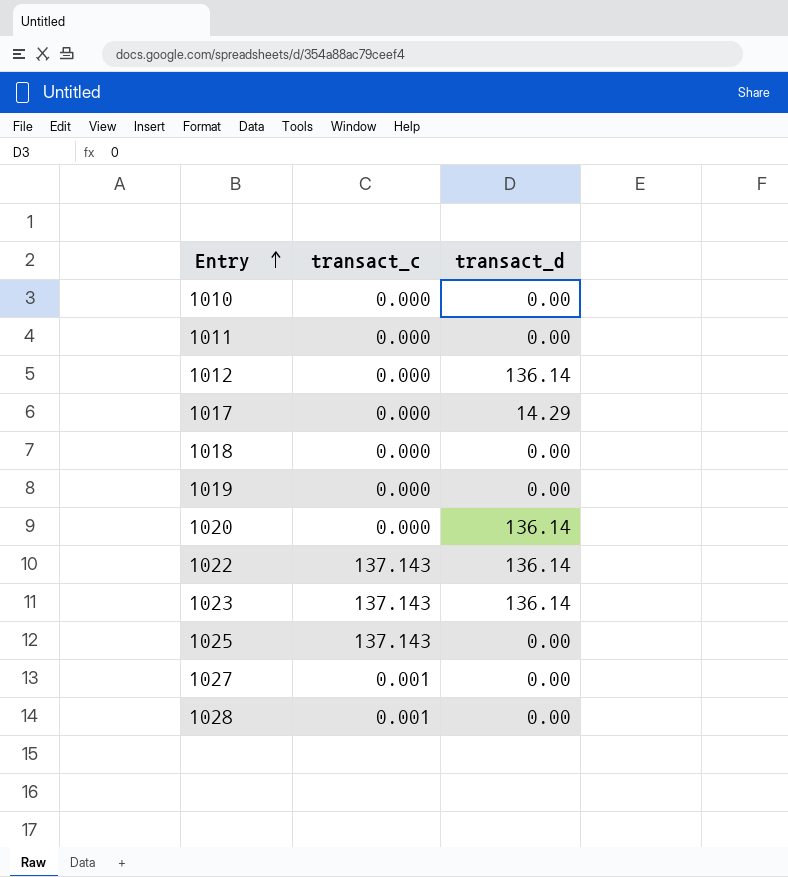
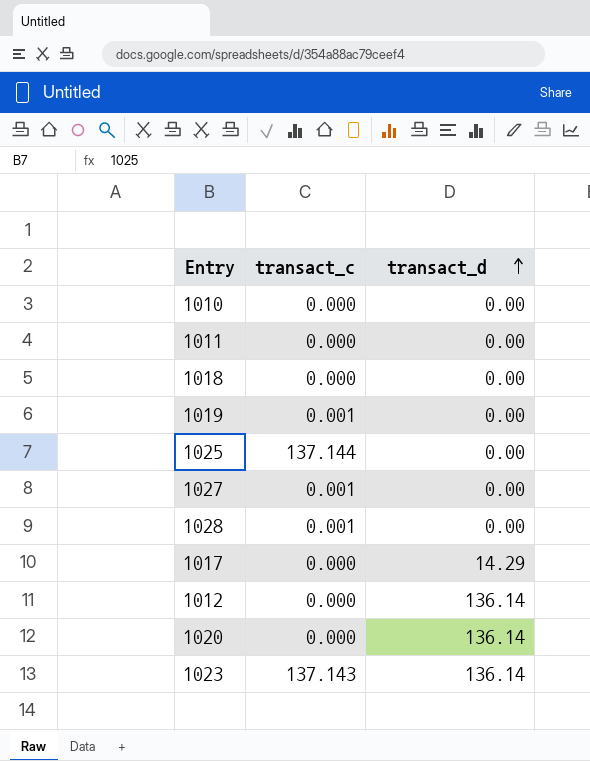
row order: Entry ascending -> transact_d ascending
row 1022: 137.143 | 136.14 -> none
1019 | transact_c: 0.000 -> 0.001
1025 | transact_c: 137.143 -> 137.144

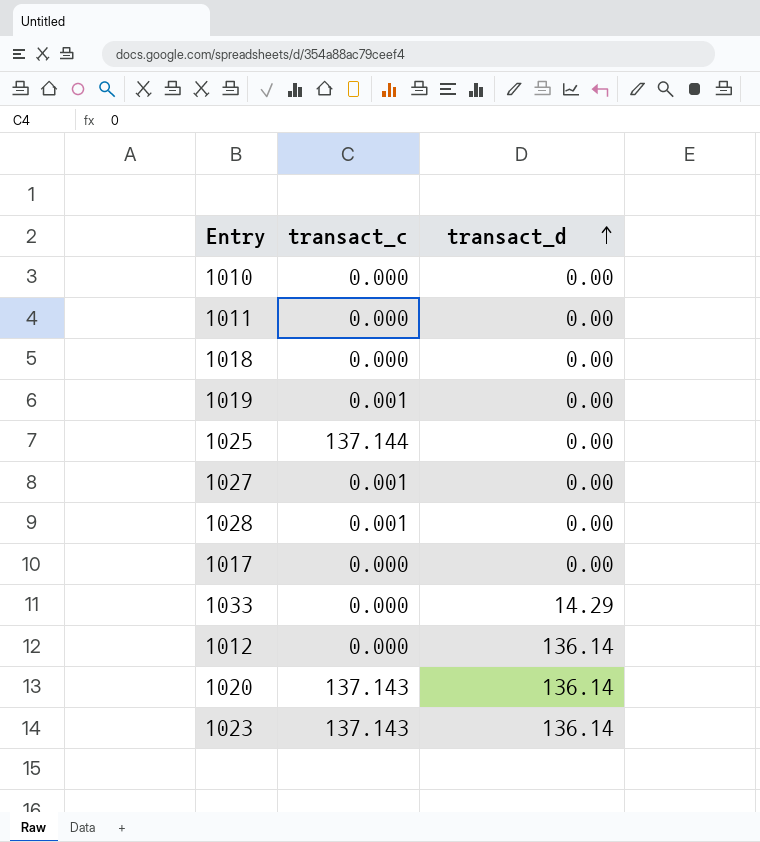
1017 | transact_d: 14.29 -> 0.00
row 1033: none -> 0.000 | 14.29
1020 | transact_c: 0.000 -> 137.143

